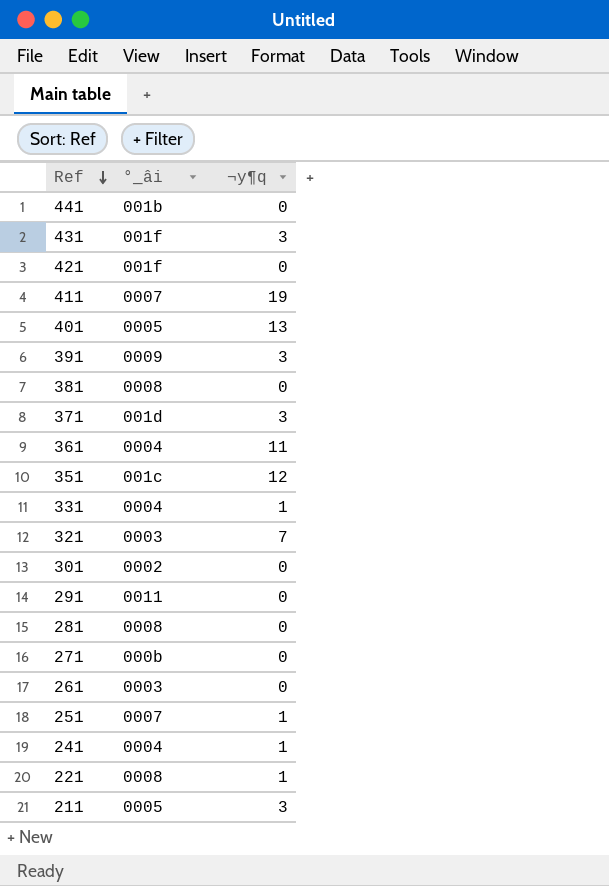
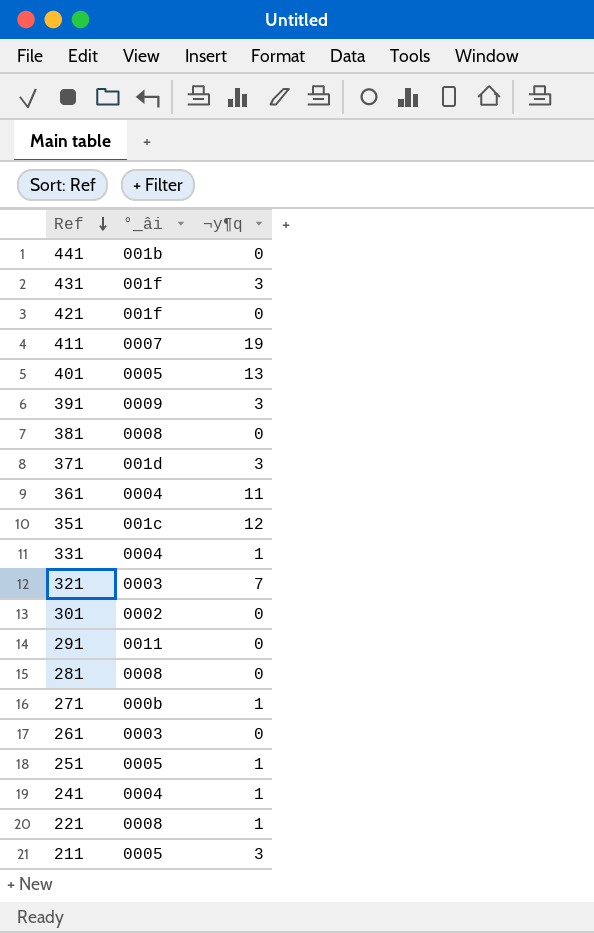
271 | ¬y¶q: 0 -> 1
251 | °_âi: 0007 -> 0005

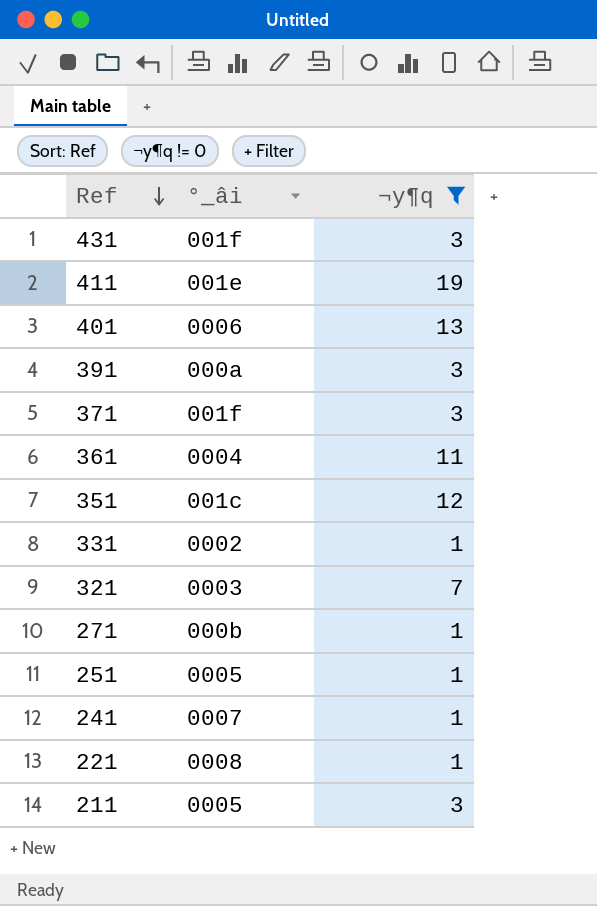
filter: none -> ¬y¶q != 0
411 | °_âi: 0007 -> 001e
401 | °_âi: 0005 -> 0006
391 | °_âi: 0009 -> 000a
371 | °_âi: 001d -> 001f
331 | °_âi: 0004 -> 0002
241 | °_âi: 0004 -> 0007

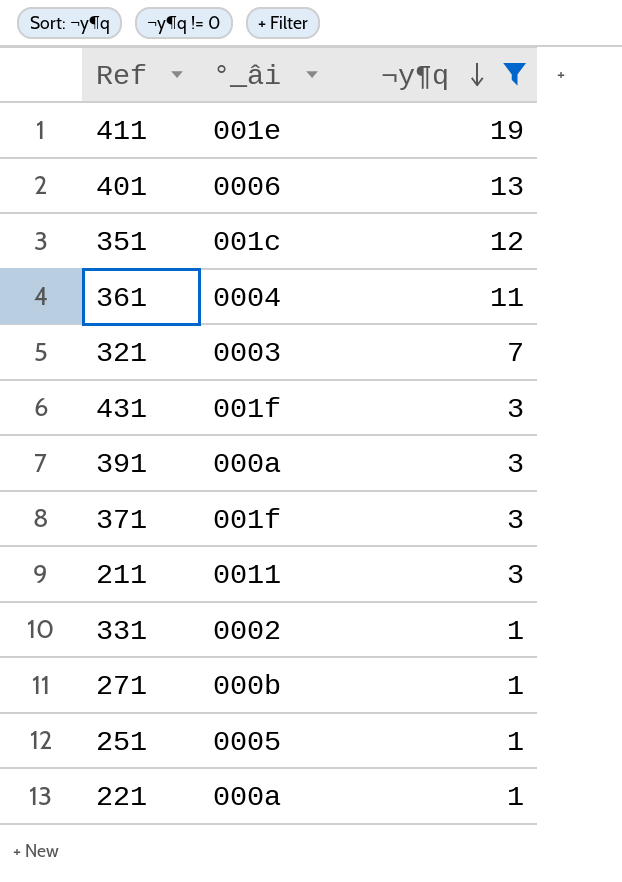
row order: Ref descending -> ¬y¶q descending
row 241: 0007 | 1 -> none
211 | °_âi: 0005 -> 0011
221 | °_âi: 0008 -> 000a

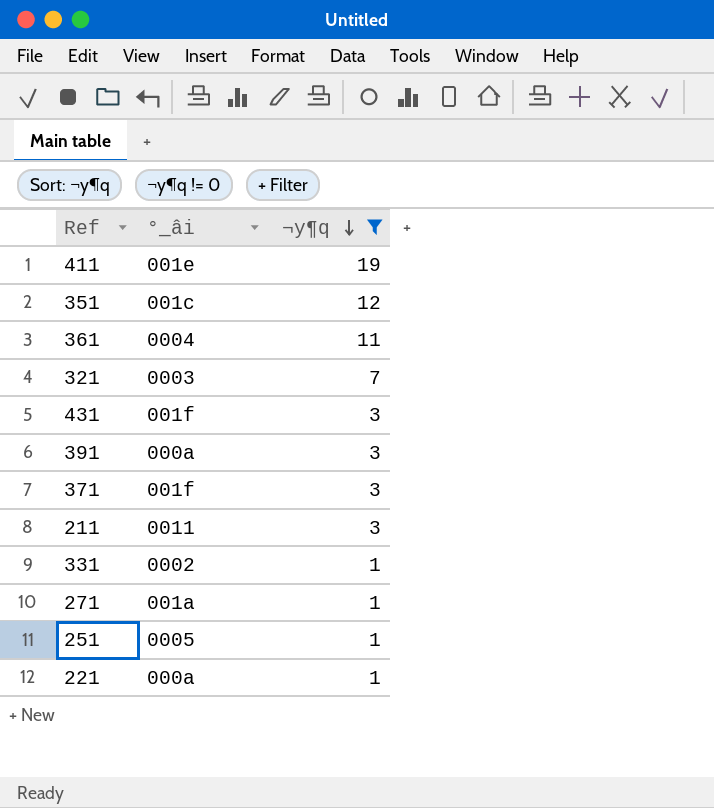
row 401: 0006 | 13 -> none
271 | °_âi: 000b -> 001a

